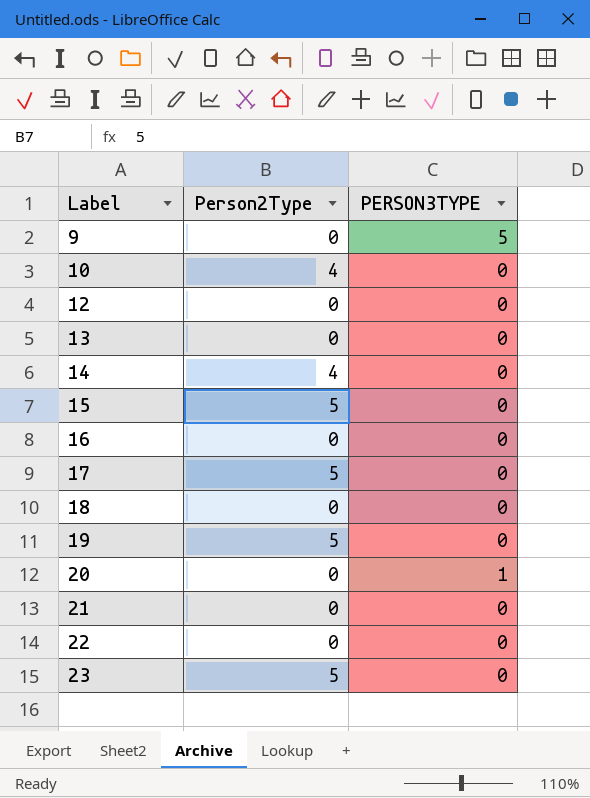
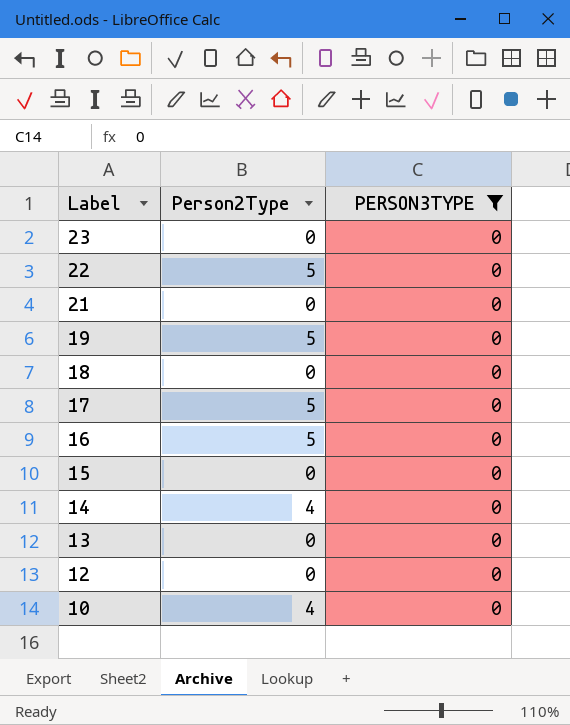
filter: none -> PERSON3TYPE = 0
row order: Label ascending -> Label descending
23 | Person2Type: 5 -> 0
22 | Person2Type: 0 -> 5
16 | Person2Type: 0 -> 5
15 | Person2Type: 5 -> 0

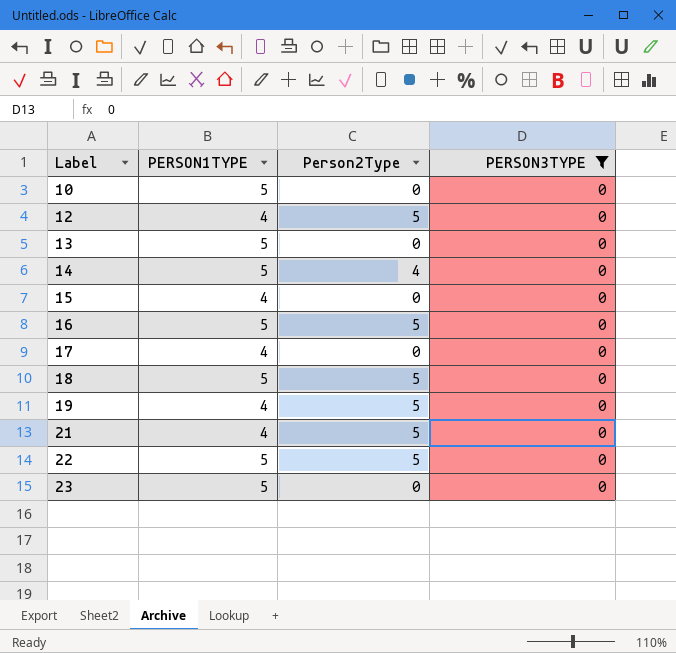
row order: Label descending -> Label ascending
column PERSON1TYPE | position: none -> 2
10 | Person2Type: 4 -> 0
12 | Person2Type: 0 -> 5
17 | Person2Type: 5 -> 0
18 | Person2Type: 0 -> 5
21 | Person2Type: 0 -> 5

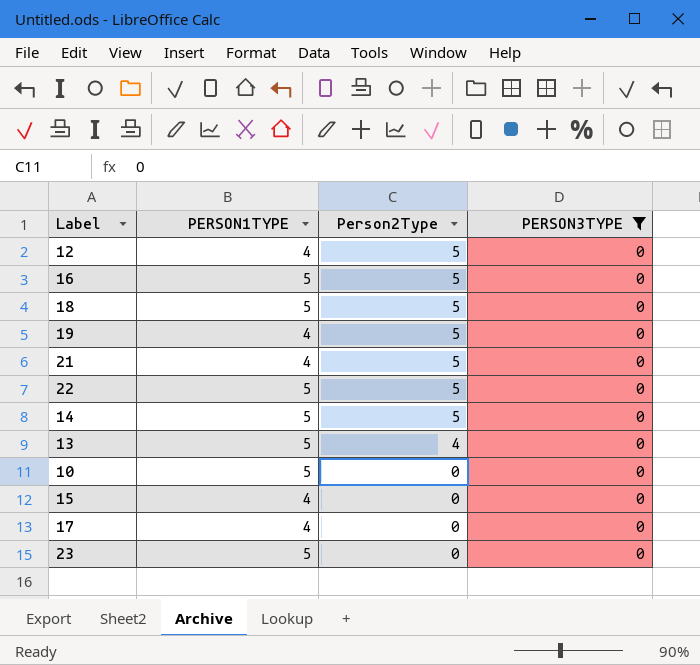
row order: Label ascending -> Person2Type descending
14 | Person2Type: 4 -> 5
13 | Person2Type: 0 -> 4

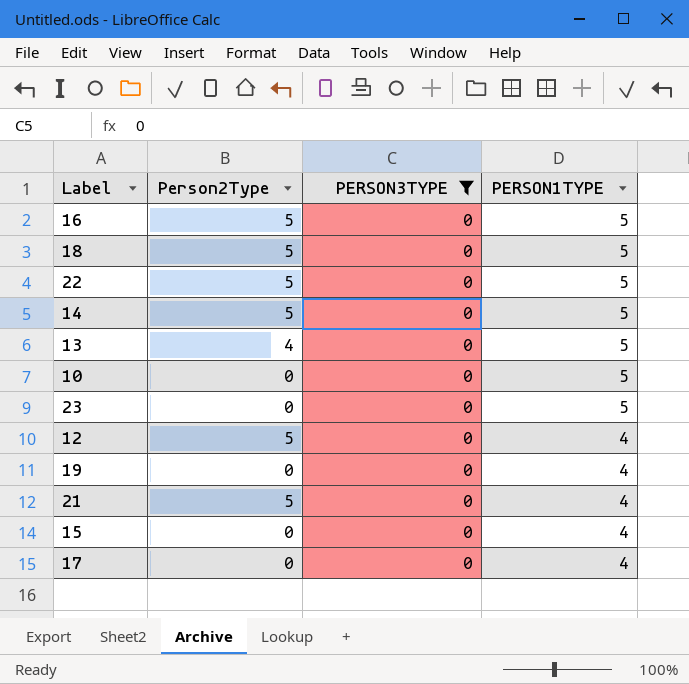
row order: Person2Type descending -> PERSON1TYPE descending
column PERSON1TYPE | position: 2 -> 4
19 | Person2Type: 5 -> 0

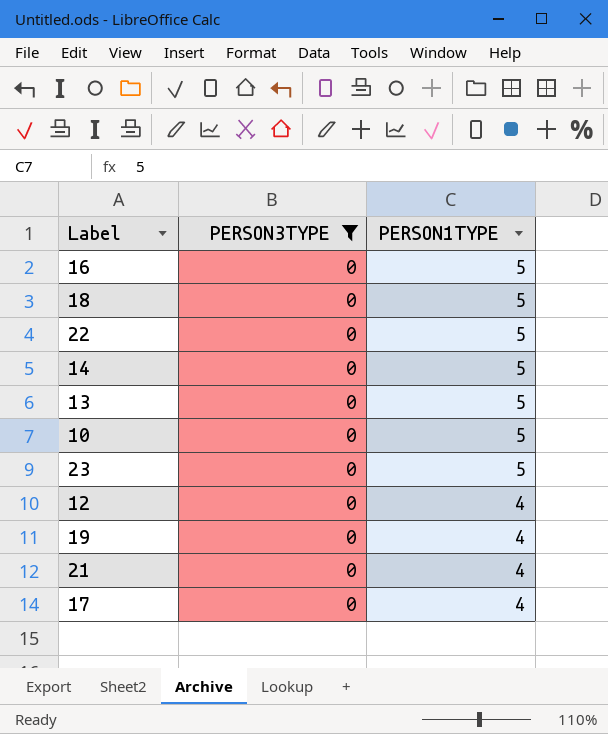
column Person2Type | position: 2 -> none
row 15: 0 | 0 | 4 -> none

